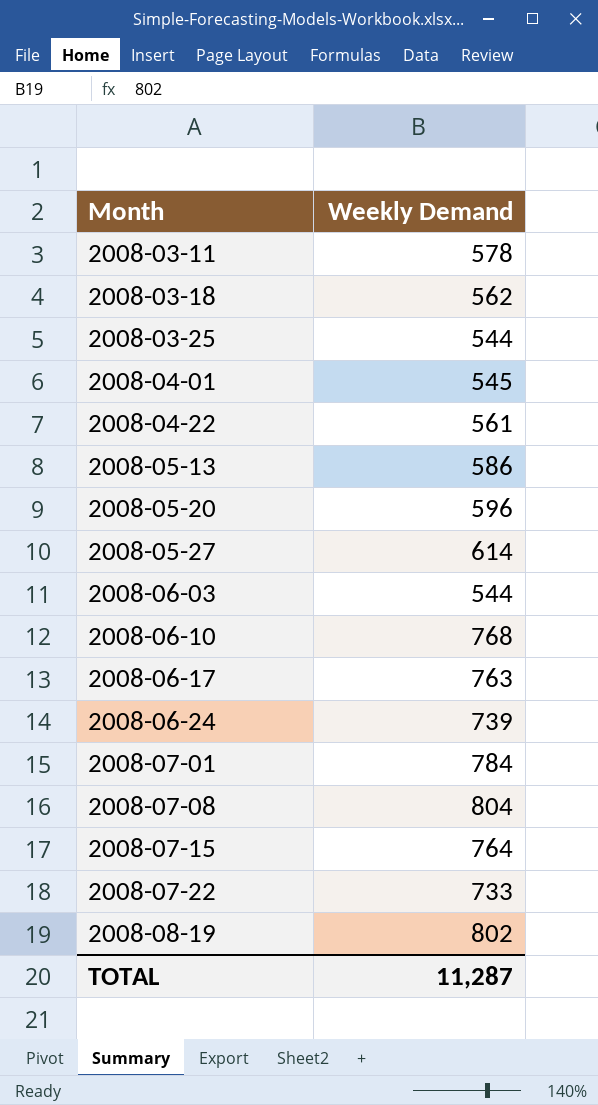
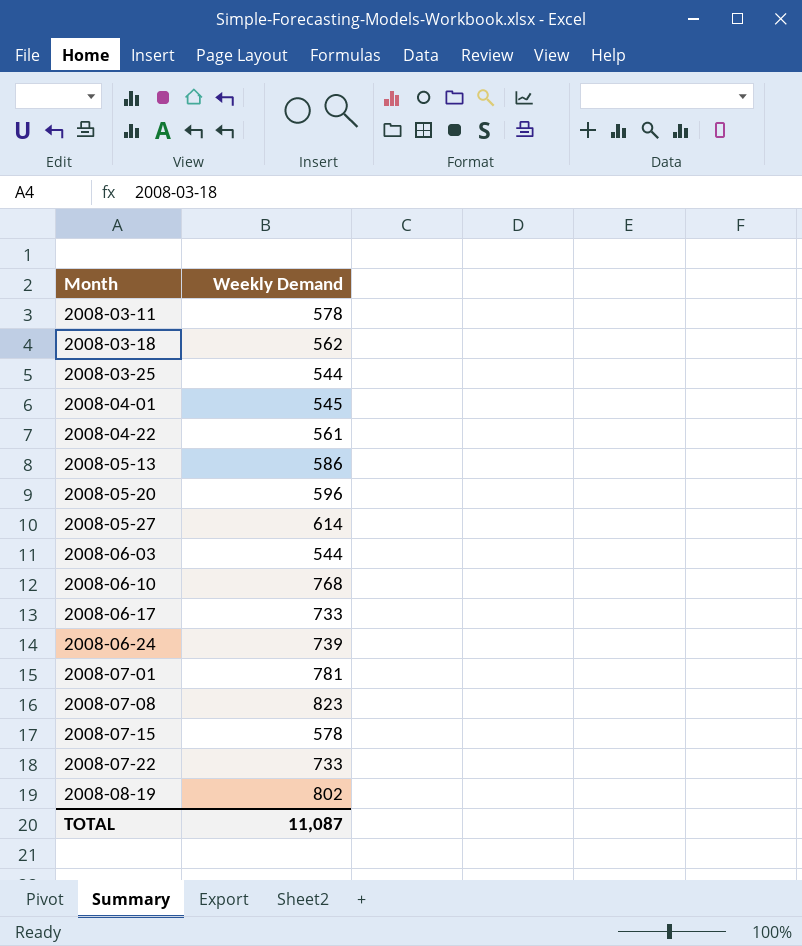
2008-06-17 | Weekly Demand: 763 -> 733
2008-07-01 | Weekly Demand: 784 -> 781
2008-07-08 | Weekly Demand: 804 -> 823
2008-07-15 | Weekly Demand: 764 -> 578
TOTAL | Weekly Demand: 11,287 -> 11,087

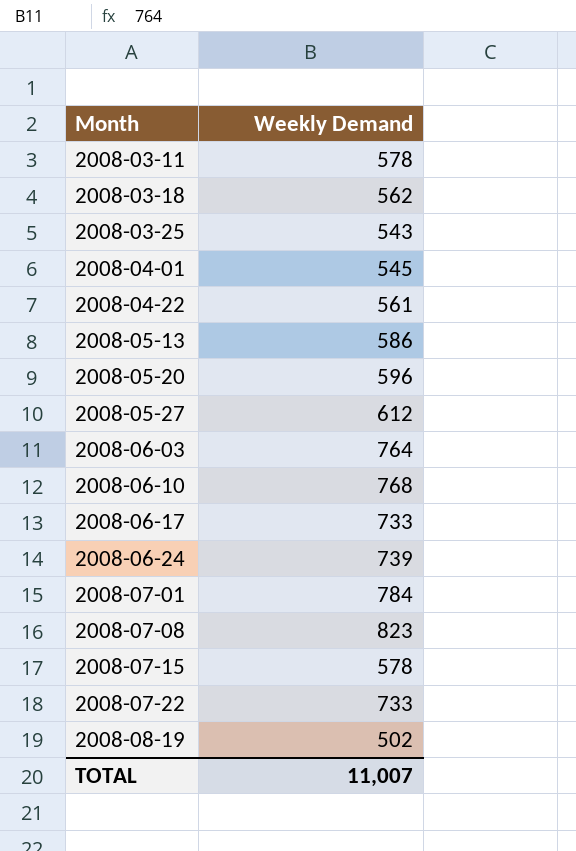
2008-03-25 | Weekly Demand: 544 -> 543
2008-05-27 | Weekly Demand: 614 -> 612
2008-06-03 | Weekly Demand: 544 -> 764
2008-07-01 | Weekly Demand: 781 -> 784
2008-08-19 | Weekly Demand: 802 -> 502
TOTAL | Weekly Demand: 11,087 -> 11,007

